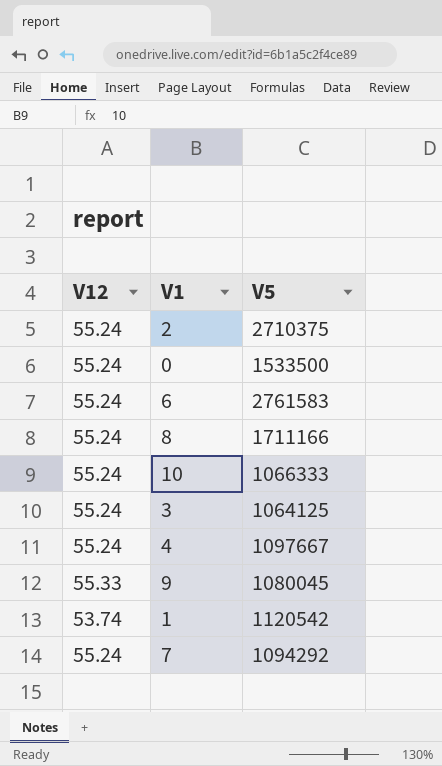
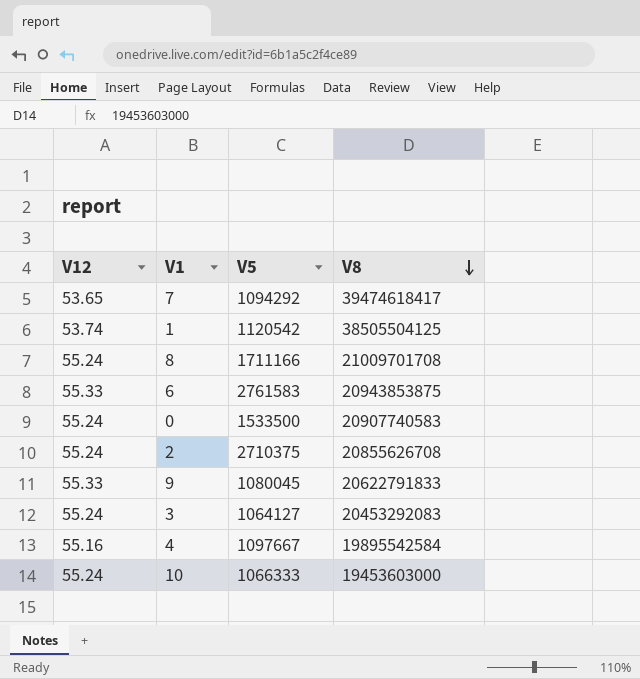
row order: none -> V8 descending
column V8 | position: none -> 4
7 | V12: 55.24 -> 53.65
6 | V12: 55.24 -> 55.33
3 | V5: 1064125 -> 1064127
4 | V12: 55.24 -> 55.16

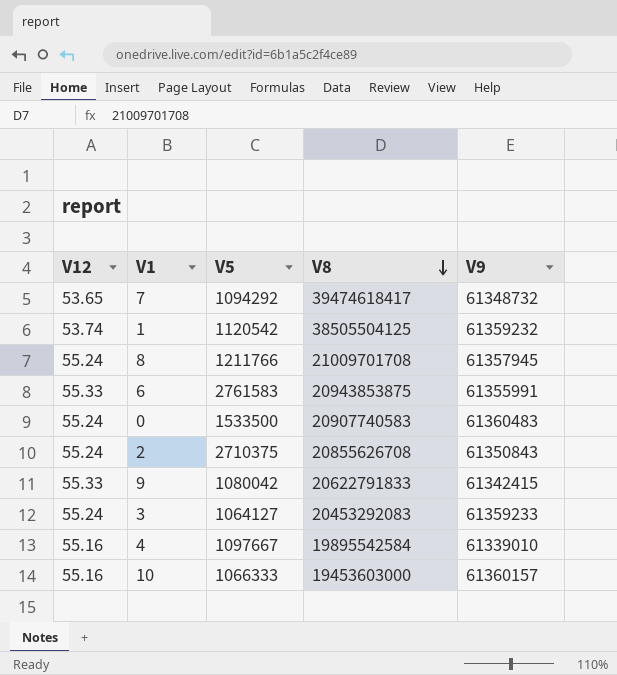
column V9 | position: none -> 5
8 | V5: 1711166 -> 1211766
9 | V5: 1080045 -> 1080042
10 | V12: 55.24 -> 55.16

